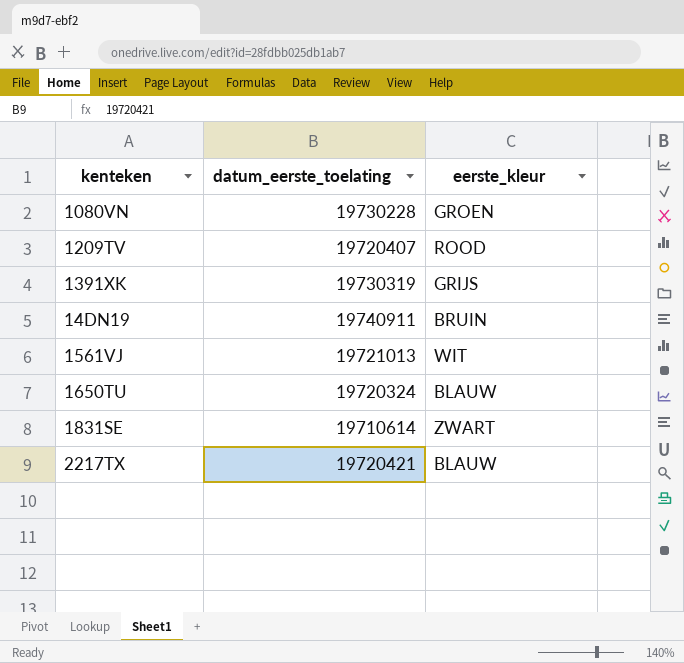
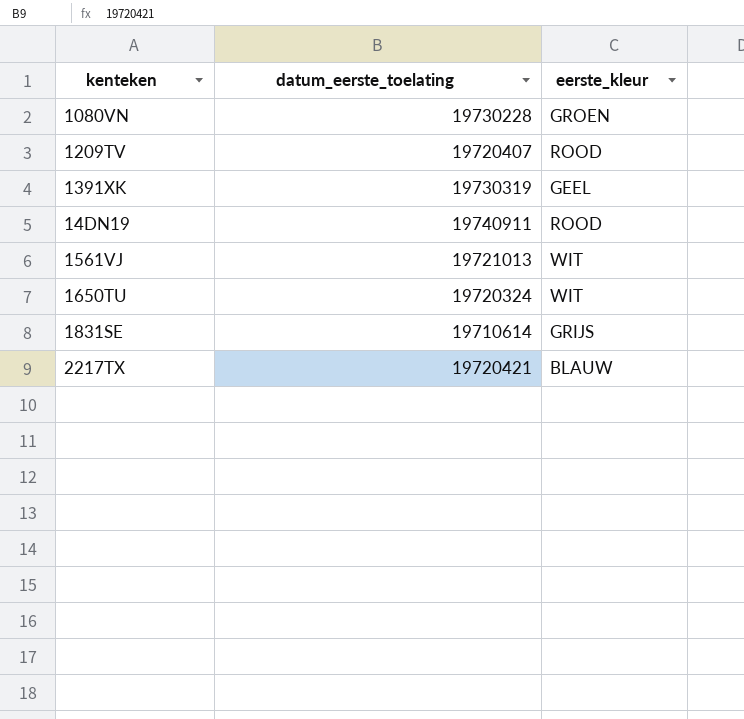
1391XK | eerste_kleur: GRIJS -> GEEL
14DN19 | eerste_kleur: BRUIN -> ROOD
1650TU | eerste_kleur: BLAUW -> WIT
1831SE | eerste_kleur: ZWART -> GRIJS

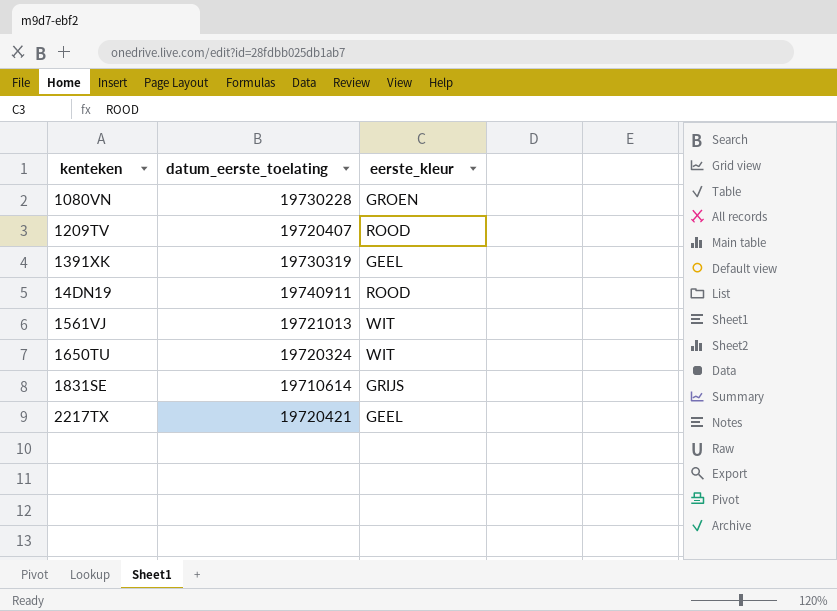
2217TX | eerste_kleur: BLAUW -> GEEL

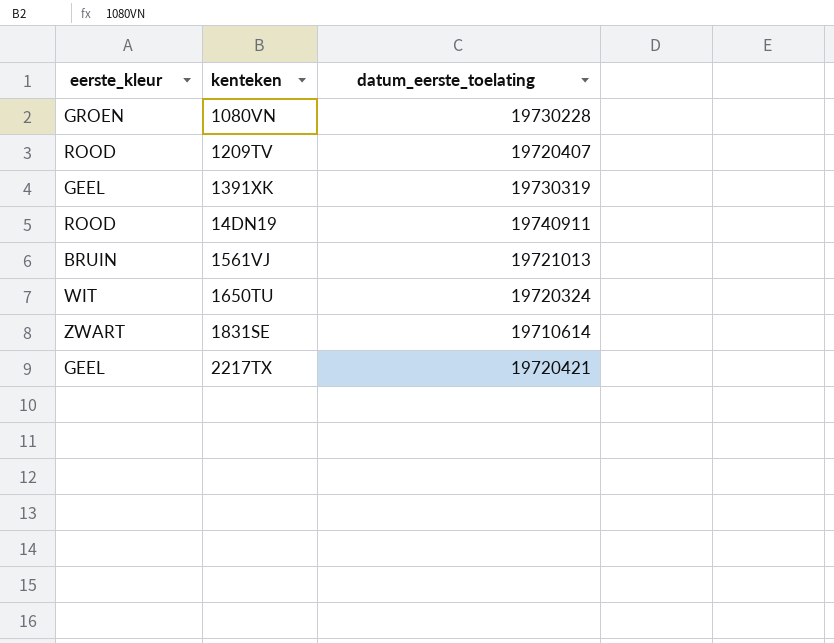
column eerste_kleur | position: 3 -> 1
1561VJ | eerste_kleur: WIT -> BRUIN
1831SE | eerste_kleur: GRIJS -> ZWART

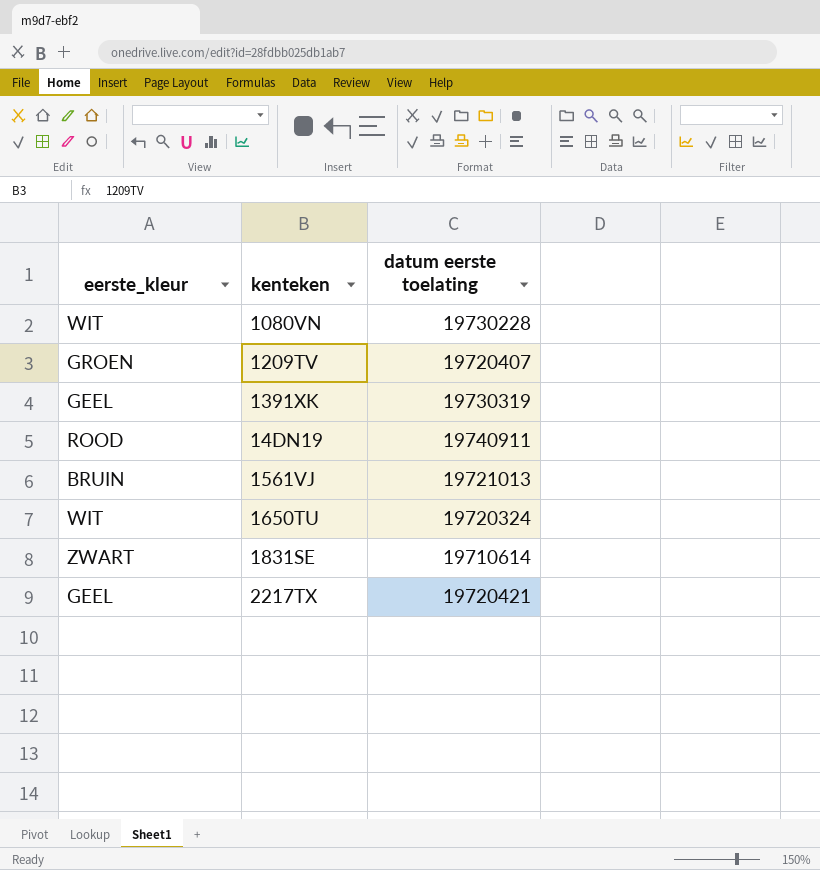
column name: datum_eerste_toelating -> datum eerste toelating
1080VN | eerste_kleur: GROEN -> WIT
1209TV | eerste_kleur: ROOD -> GROEN

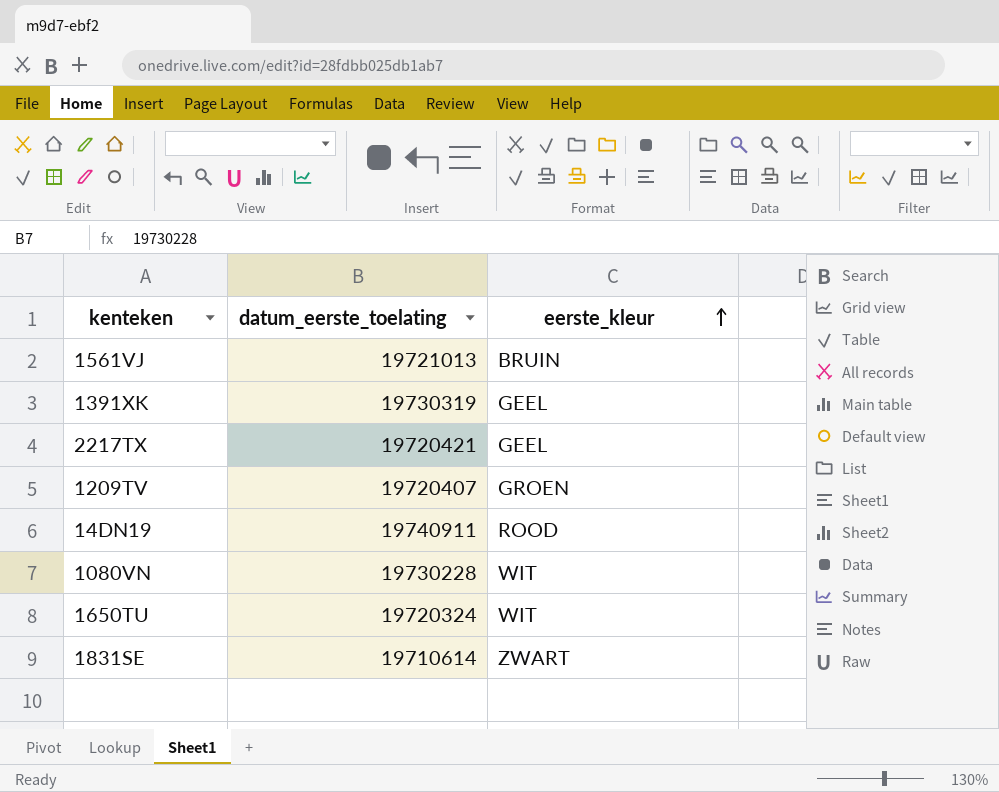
row order: none -> eerste_kleur ascending
column name: datum eerste toelating -> datum_eerste_toelating
column eerste_kleur | position: 1 -> 3

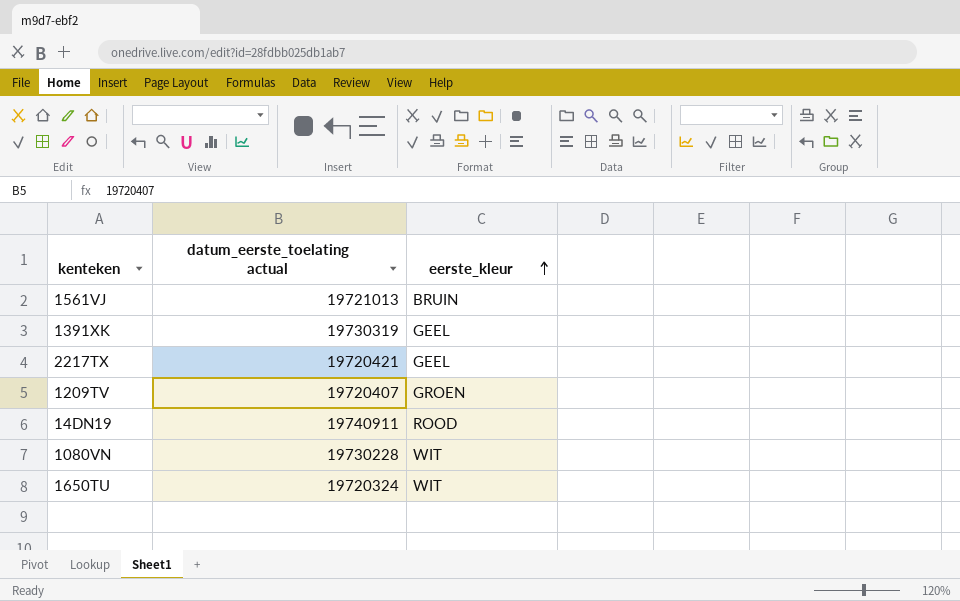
column name: datum_eerste_toelating -> datum_eerste_toelating actual
row 1831SE: 19710614 | ZWART -> none

